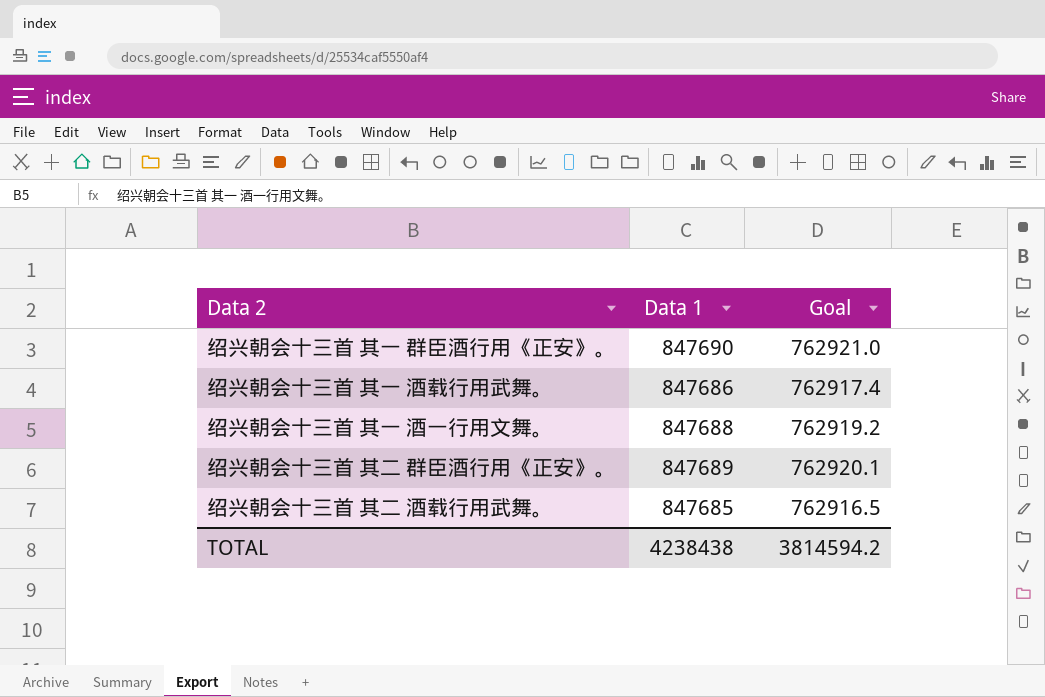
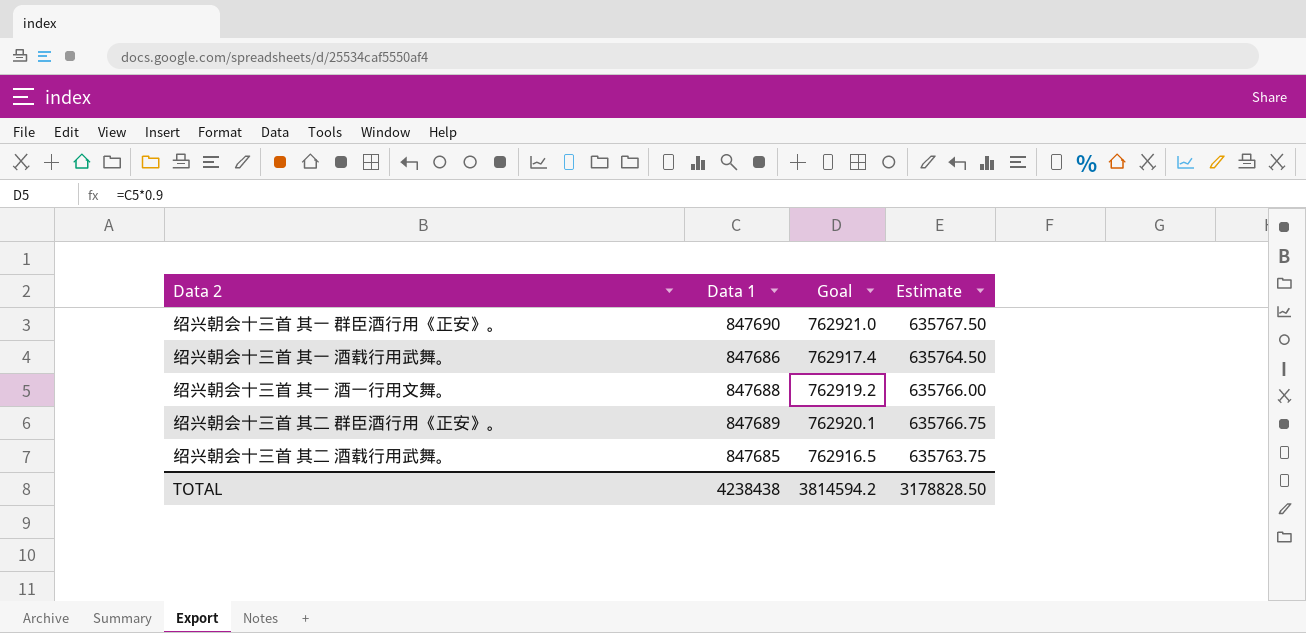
column Estimate | formula: none -> [Data 1] * 0.75

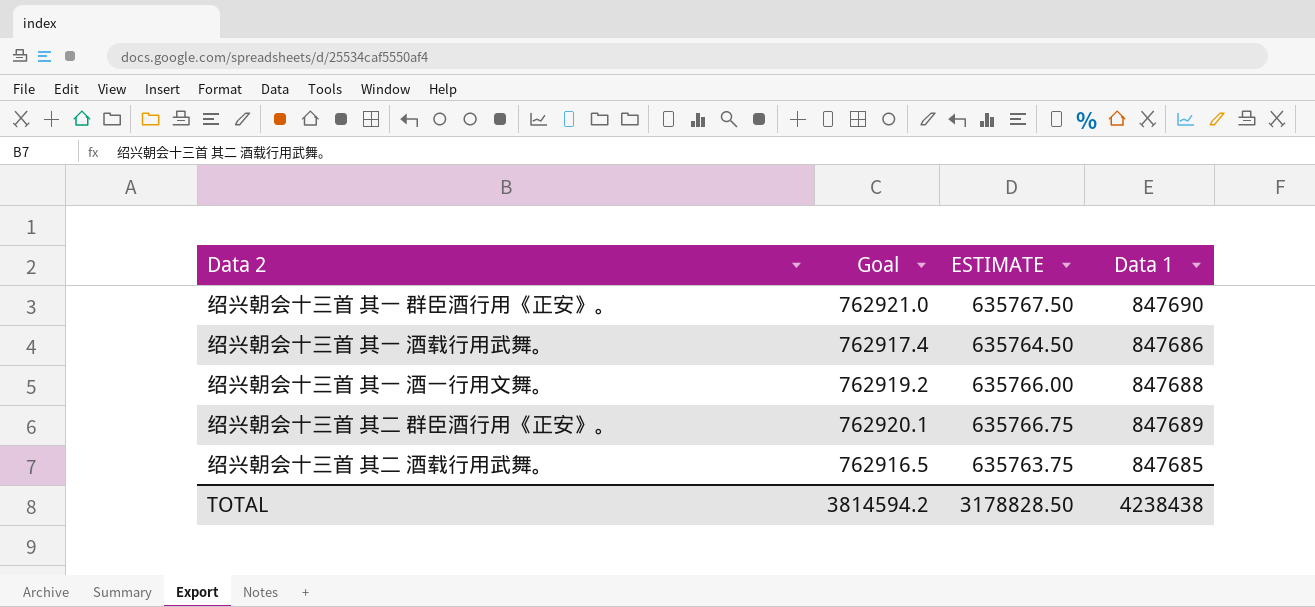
column name: Estimate -> ESTIMATE
column Data 1 | position: 2 -> 4

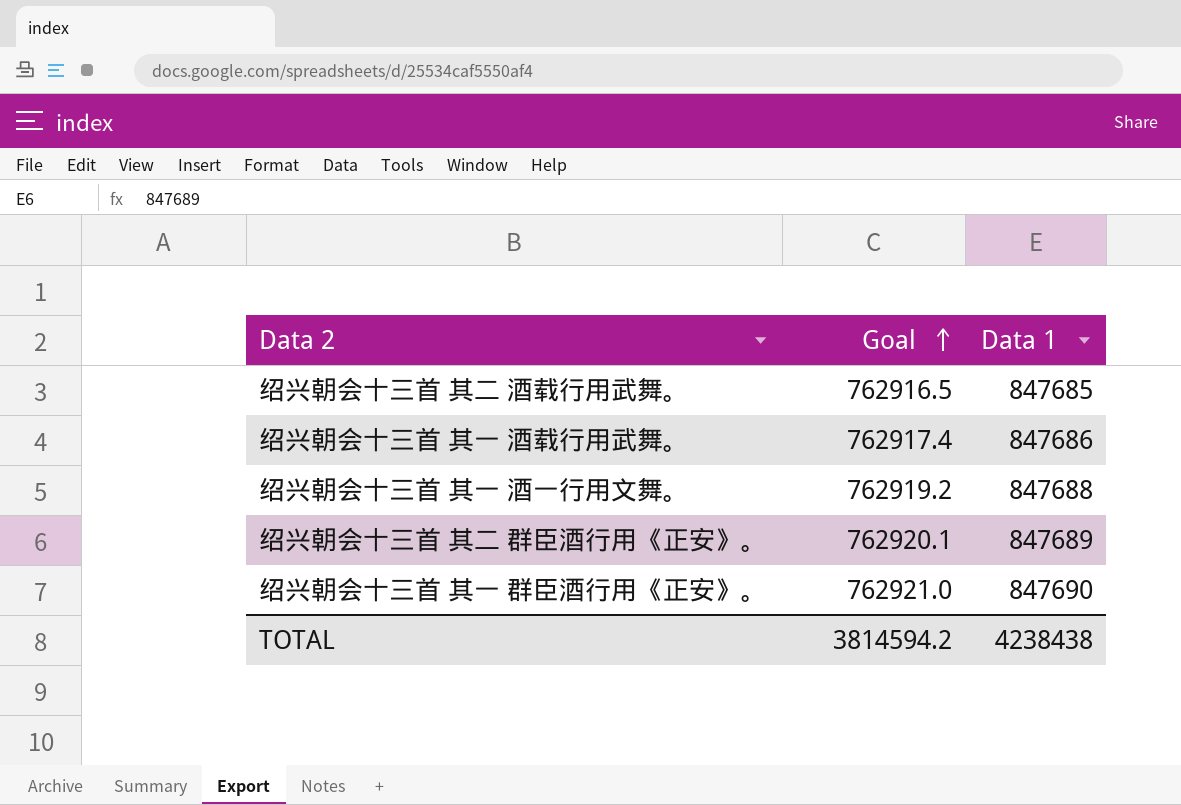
row order: none -> Goal ascending
column ESTIMATE | formula: [Data 1] * 0.75 -> none

